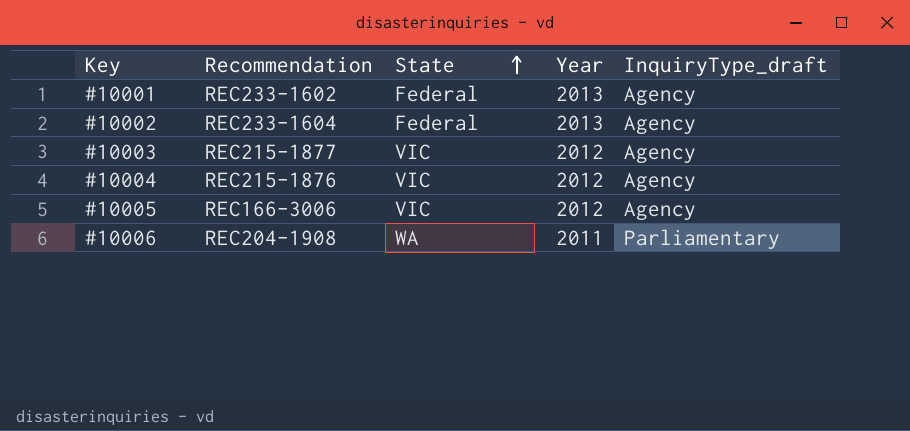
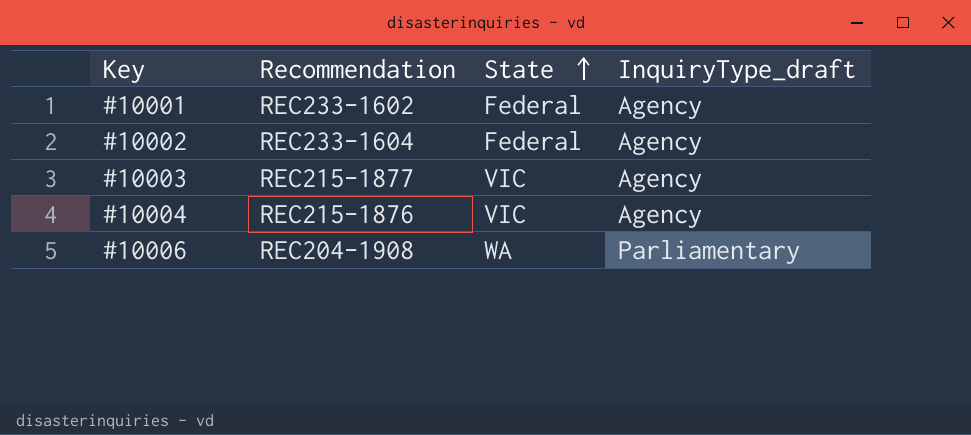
column Year | position: 4 -> none
row #10005: REC166-3006 | VIC | 2012 | Agency -> none

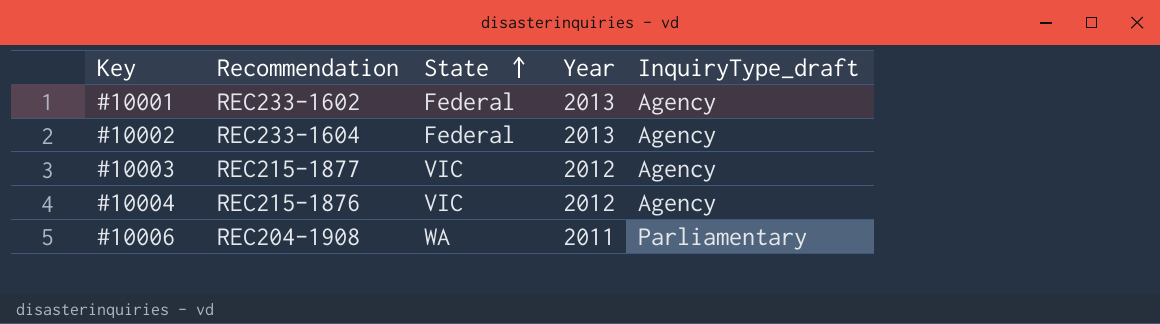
column Year | position: none -> 4

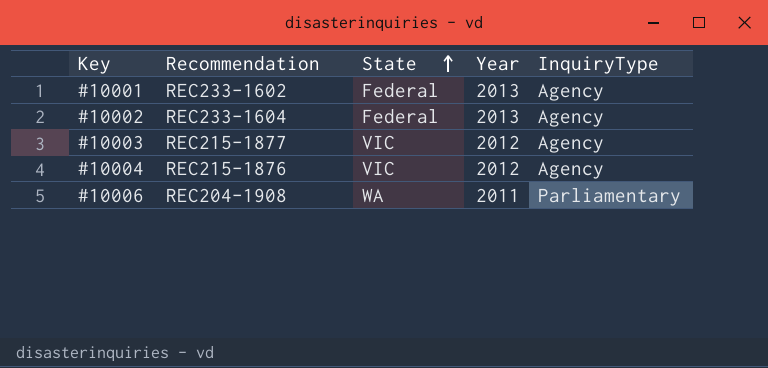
column name: InquiryType_draft -> InquiryType

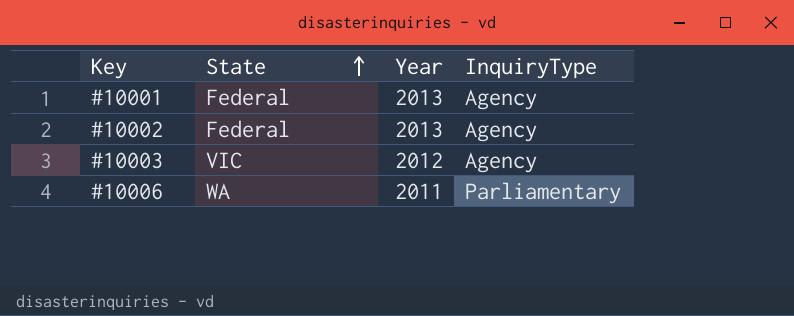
column Recommendation | position: 2 -> none
row #10004: REC215-1876 | VIC | 2012 | Agency -> none

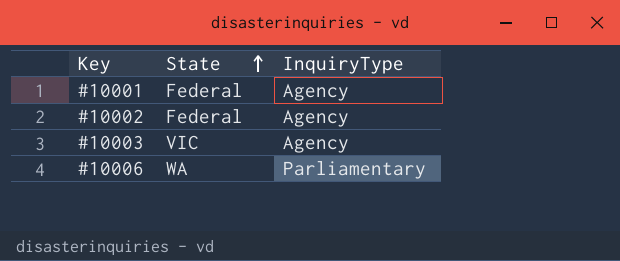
column Year | position: 3 -> none

